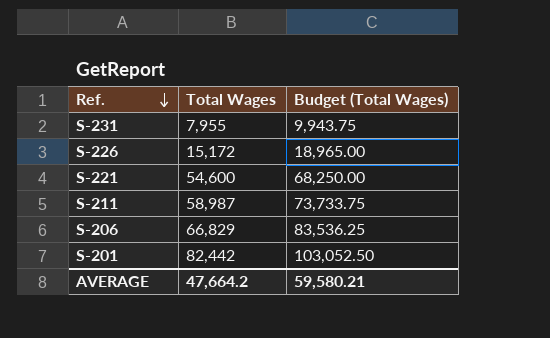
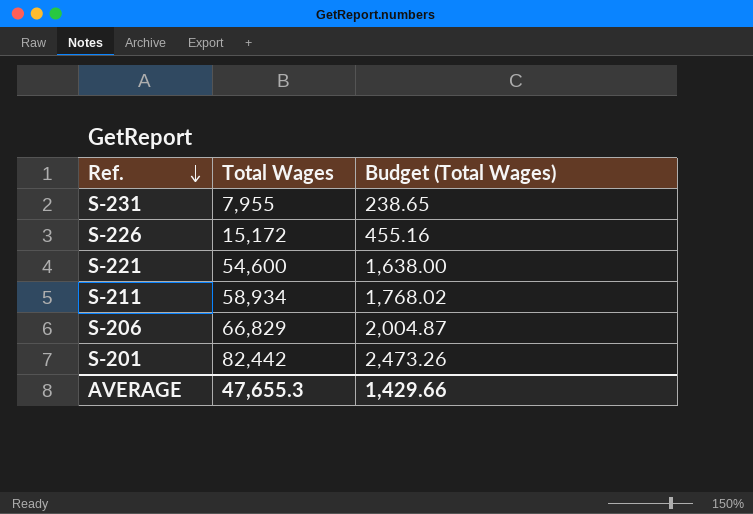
column Budget (Total Wages) | formula: [Total Wages] * 1.25 -> [Total Wages] * 0.03
S-211 | Total Wages: 58,987 -> 58,934
AVERAGE | Total Wages: 47,664.2 -> 47,655.3
AVERAGE | Budget (Total Wages): 59,580.21 -> 1,429.66

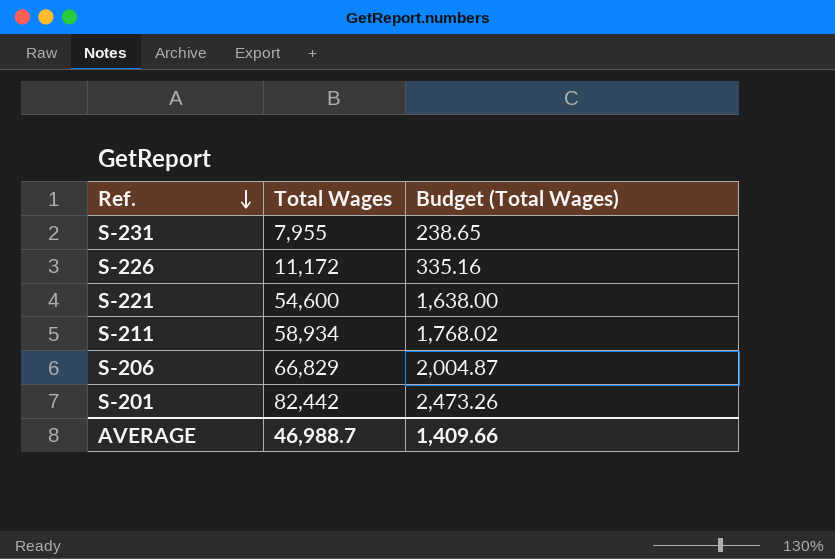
S-226 | Total Wages: 15,172 -> 11,172
S-226 | Budget (Total Wages): 455.16 -> 335.16
AVERAGE | Total Wages: 47,655.3 -> 46,988.7
AVERAGE | Budget (Total Wages): 1,429.66 -> 1,409.66

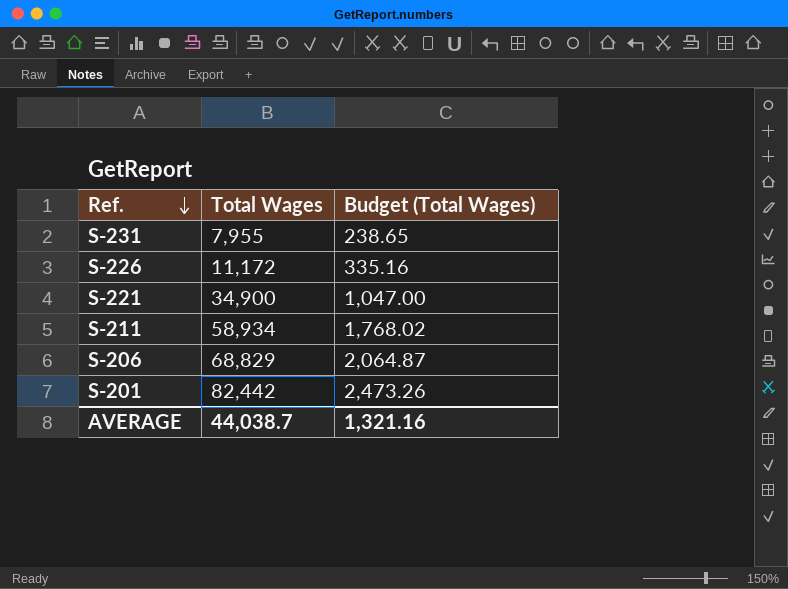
S-221 | Total Wages: 54,600 -> 34,900
S-221 | Budget (Total Wages): 1,638.00 -> 1,047.00
S-206 | Total Wages: 66,829 -> 68,829
S-206 | Budget (Total Wages): 2,004.87 -> 2,064.87
AVERAGE | Total Wages: 46,988.7 -> 44,038.7
AVERAGE | Budget (Total Wages): 1,409.66 -> 1,321.16

